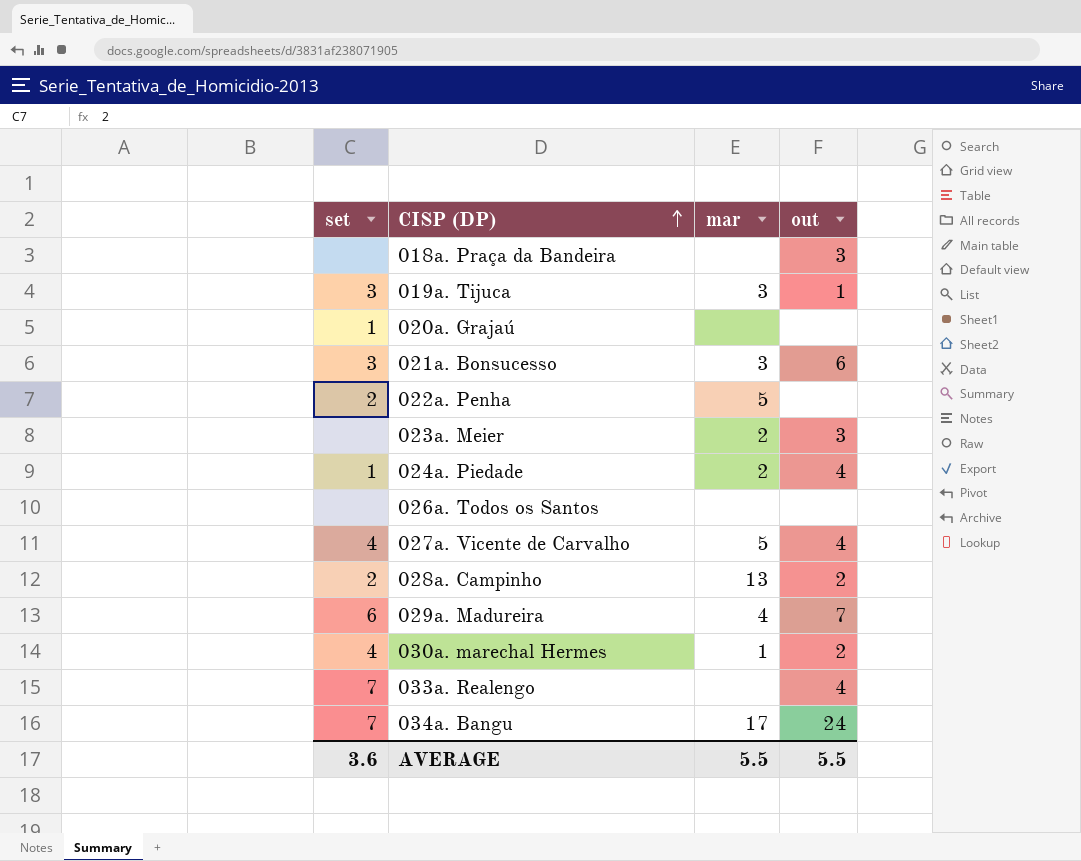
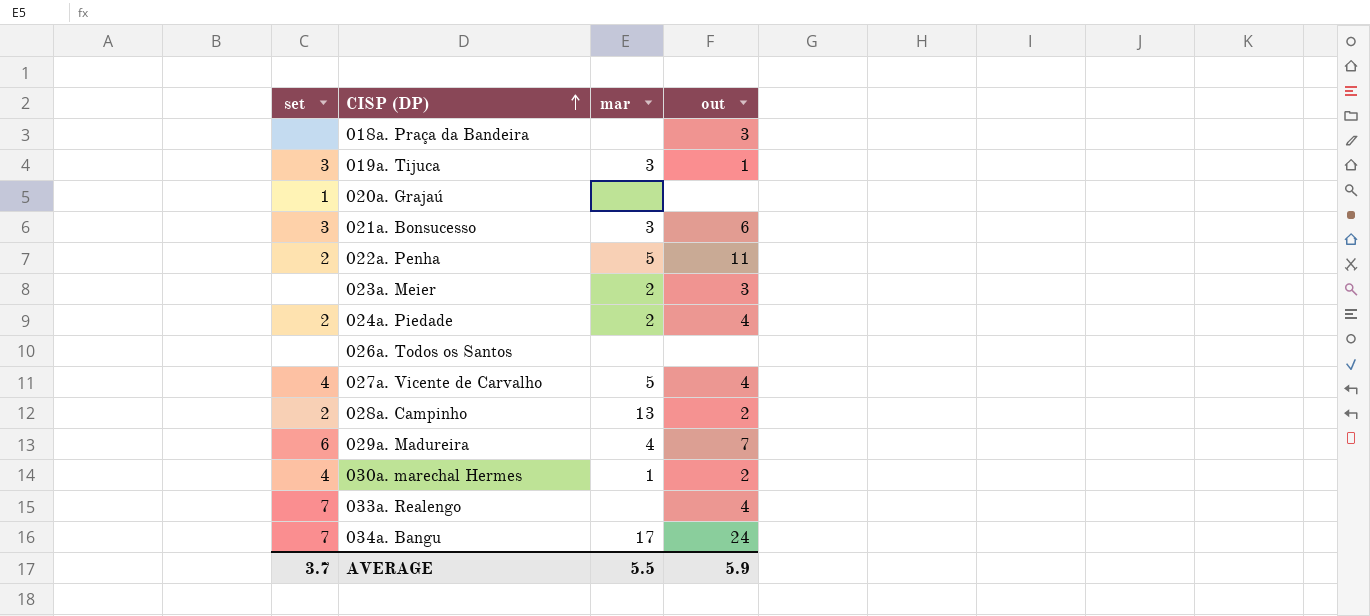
022a. Penha | out: none -> 11
024a. Piedade | set: 1 -> 2
AVERAGE | set: 3.6 -> 3.7
AVERAGE | out: 5.5 -> 5.9

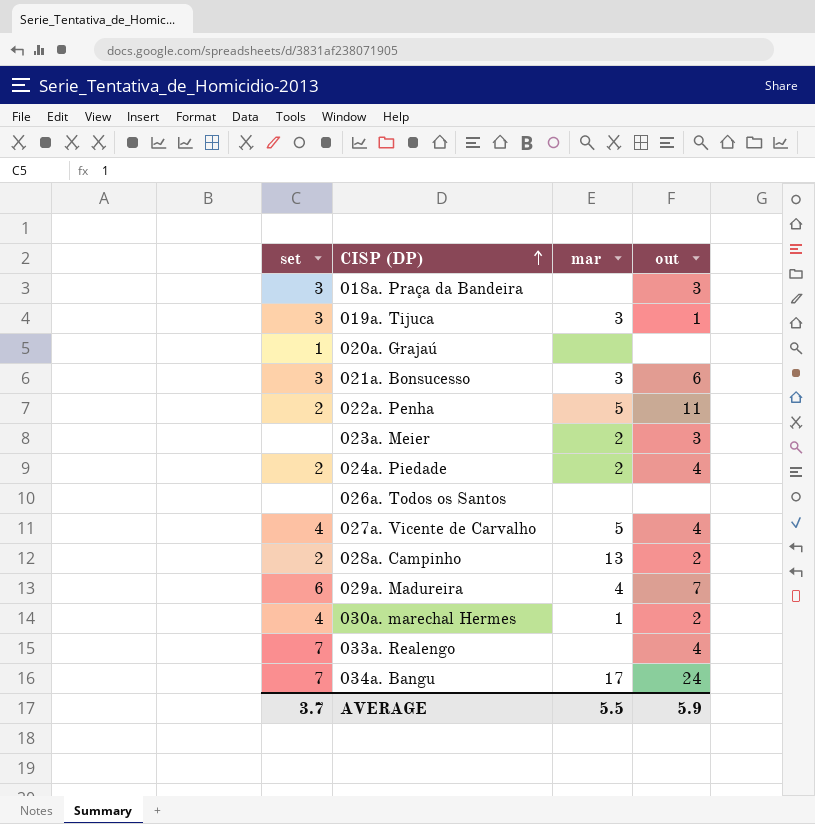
018a. Praça da Bandeira | set: none -> 3

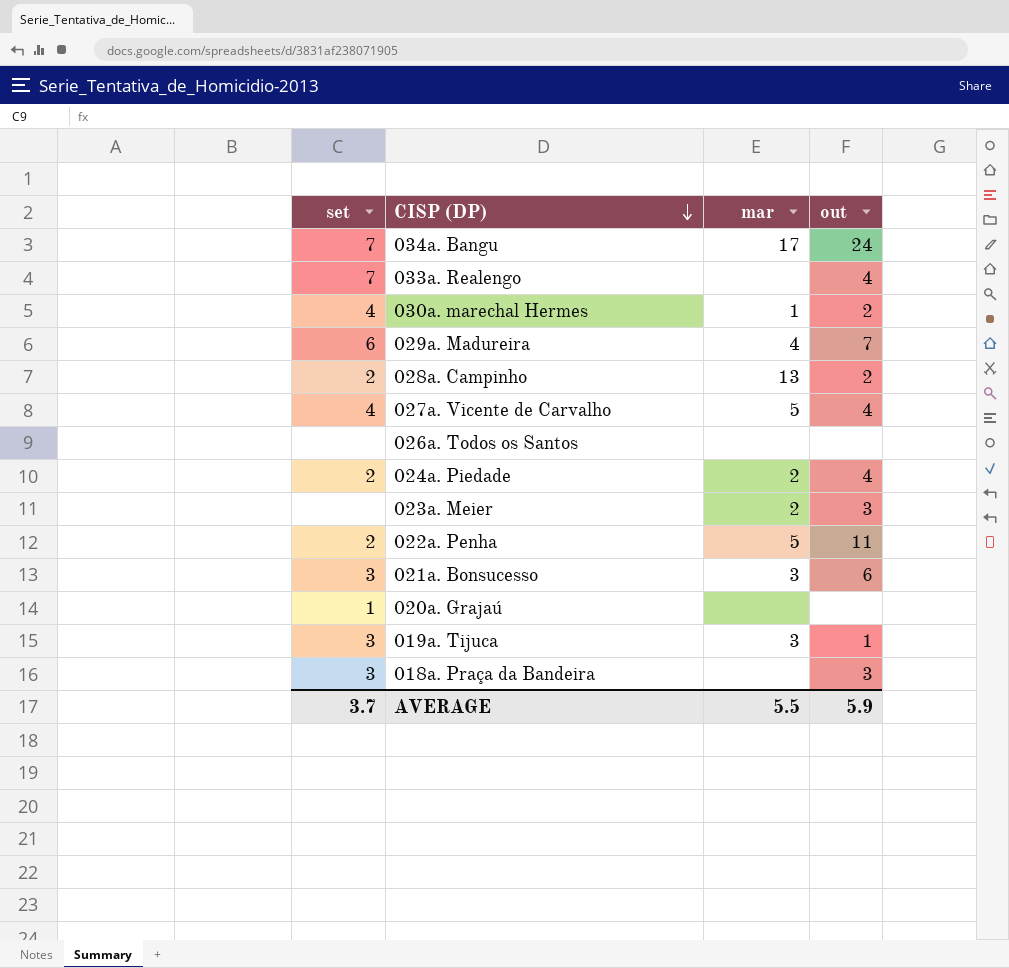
row order: CISP (DP) ascending -> CISP (DP) descending

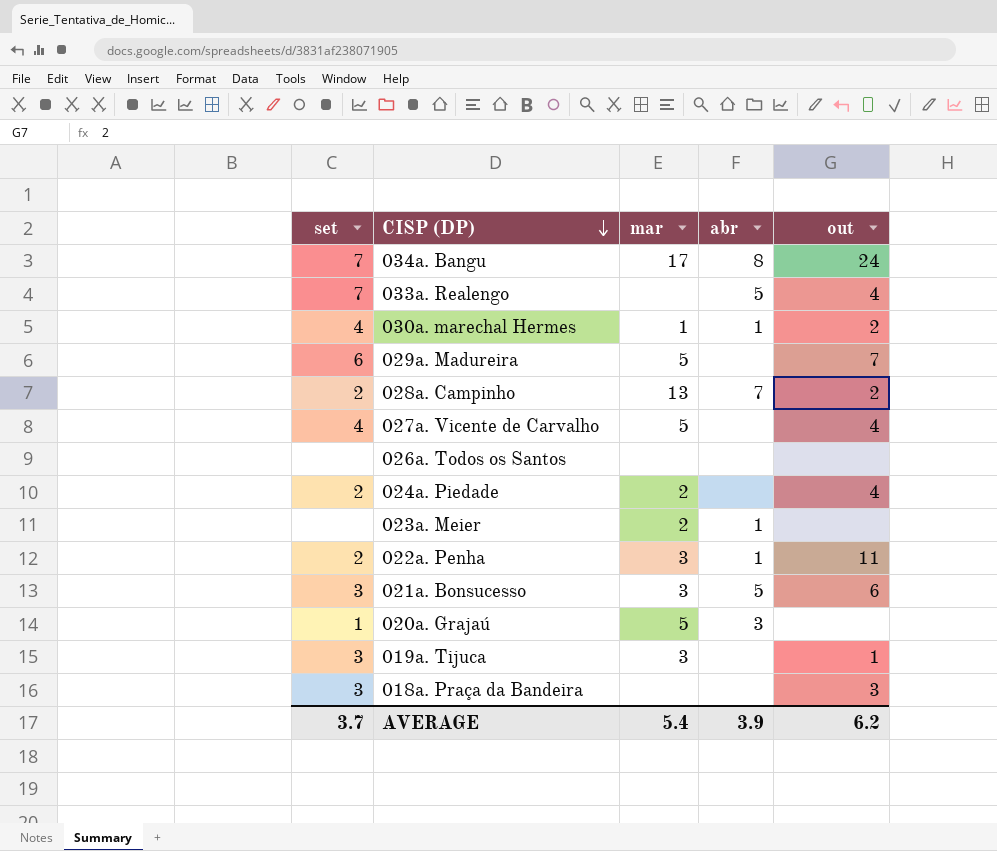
column abr | position: none -> 4
029a. Madureira | mar: 4 -> 5
023a. Meier | out: 3 -> none
022a. Penha | mar: 5 -> 3
020a. Grajaú | mar: none -> 5
AVERAGE | mar: 5.5 -> 5.4
AVERAGE | out: 5.9 -> 6.2

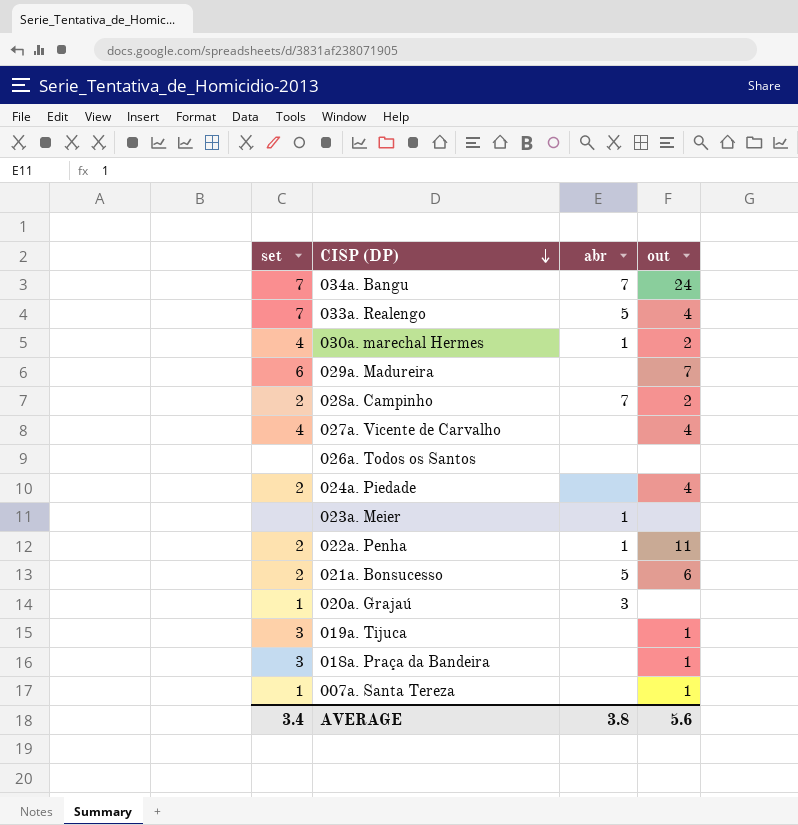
column mar | position: 3 -> none
034a. Bangu | abr: 8 -> 7
021a. Bonsucesso | set: 3 -> 2
018a. Praça da Bandeira | out: 3 -> 1
row 007a. Santa Tereza: none -> 1 | none | 1
AVERAGE | set: 3.7 -> 3.4
AVERAGE | abr: 3.9 -> 3.8
AVERAGE | out: 6.2 -> 5.6

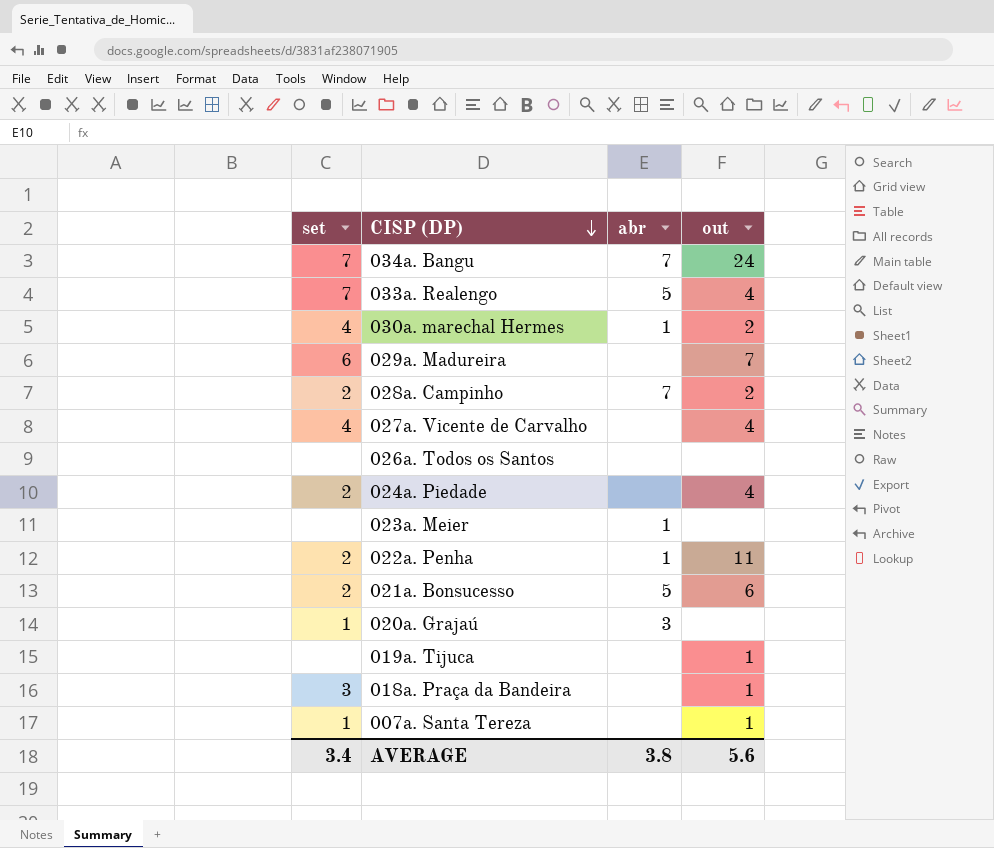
019a. Tijuca | set: 3 -> none

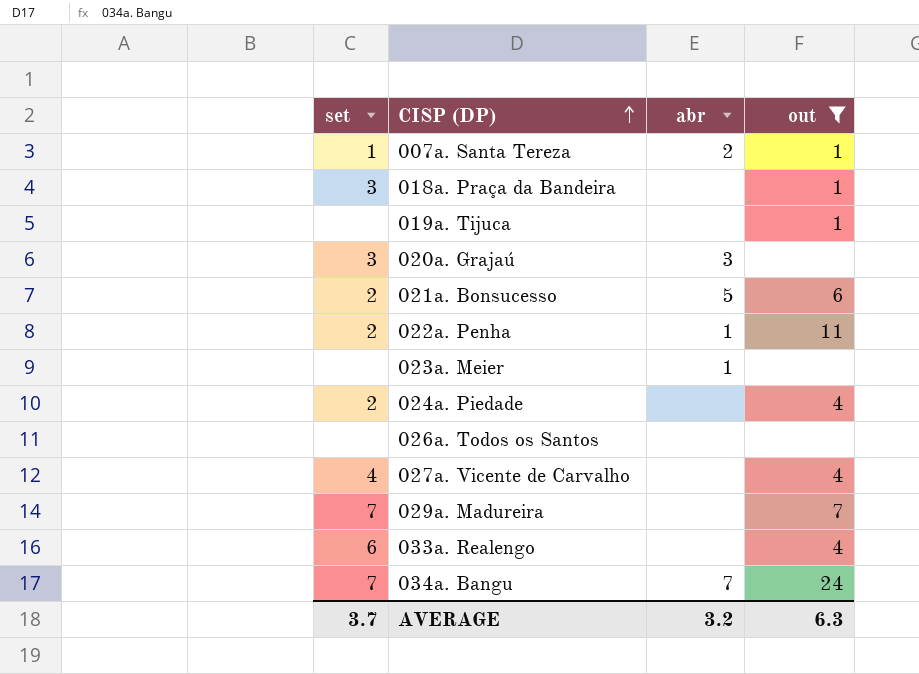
filter: none -> out != 2
row order: CISP (DP) descending -> CISP (DP) ascending
007a. Santa Tereza | abr: none -> 2
020a. Grajaú | set: 1 -> 3
029a. Madureira | set: 6 -> 7
033a. Realengo | set: 7 -> 6
033a. Realengo | abr: 5 -> none
AVERAGE | set: 3.4 -> 3.7
AVERAGE | abr: 3.8 -> 3.2
AVERAGE | out: 5.6 -> 6.3

